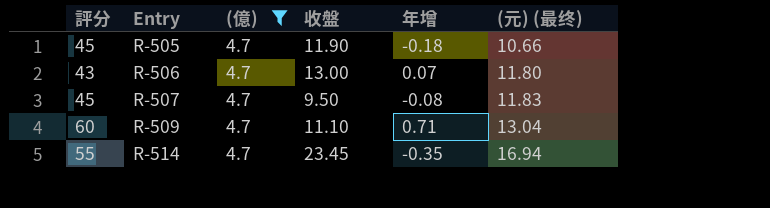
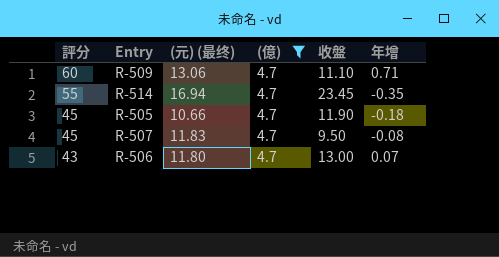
row order: Entry ascending -> 評分 descending
column (元) (最终) | position: 6 -> 3
R-509 | (元) (最终): 13.04 -> 13.06

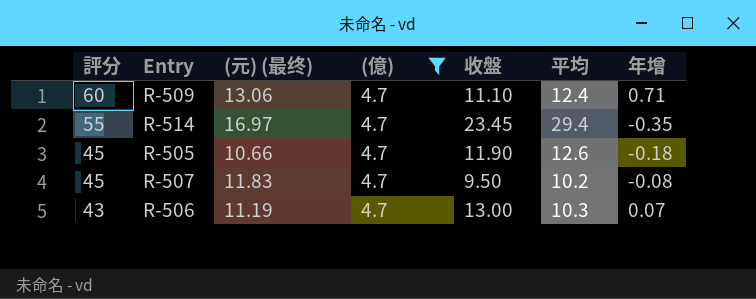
column 平均 | position: none -> 6
R-514 | (元) (最终): 16.94 -> 16.97
R-506 | (元) (最终): 11.80 -> 11.19

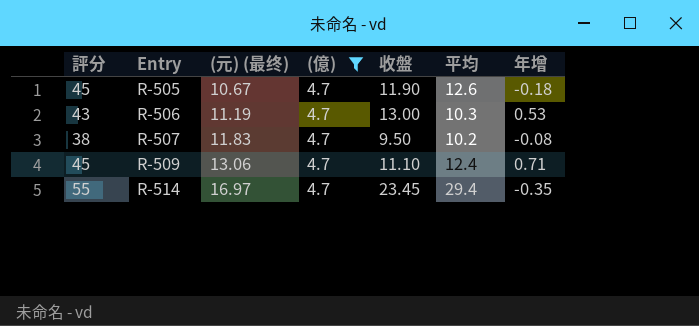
row order: 評分 descending -> Entry ascending
R-505 | (元) (最终): 10.66 -> 10.67
R-506 | 年增: 0.07 -> 0.53
R-507 | 評分: 45 -> 38
R-509 | 評分: 60 -> 45

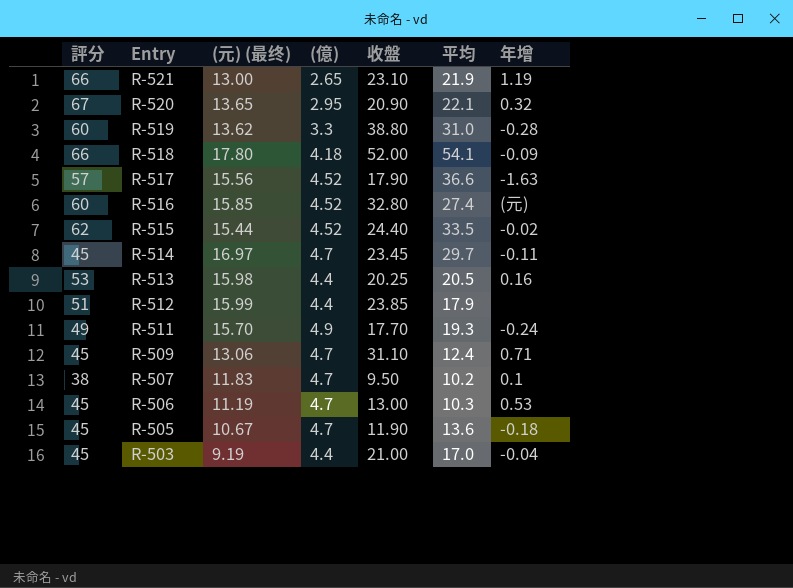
filter: (億) = 4.7 -> none
row order: Entry ascending -> Entry descending
R-514 | 評分: 55 -> 45
R-514 | 平均: 29.4 -> 29.7
R-514 | 年增: -0.35 -> -0.11
R-509 | 收盤: 11.10 -> 31.10
R-507 | 年增: -0.08 -> 0.1
R-506 | 評分: 43 -> 45
R-505 | 平均: 12.6 -> 13.6

